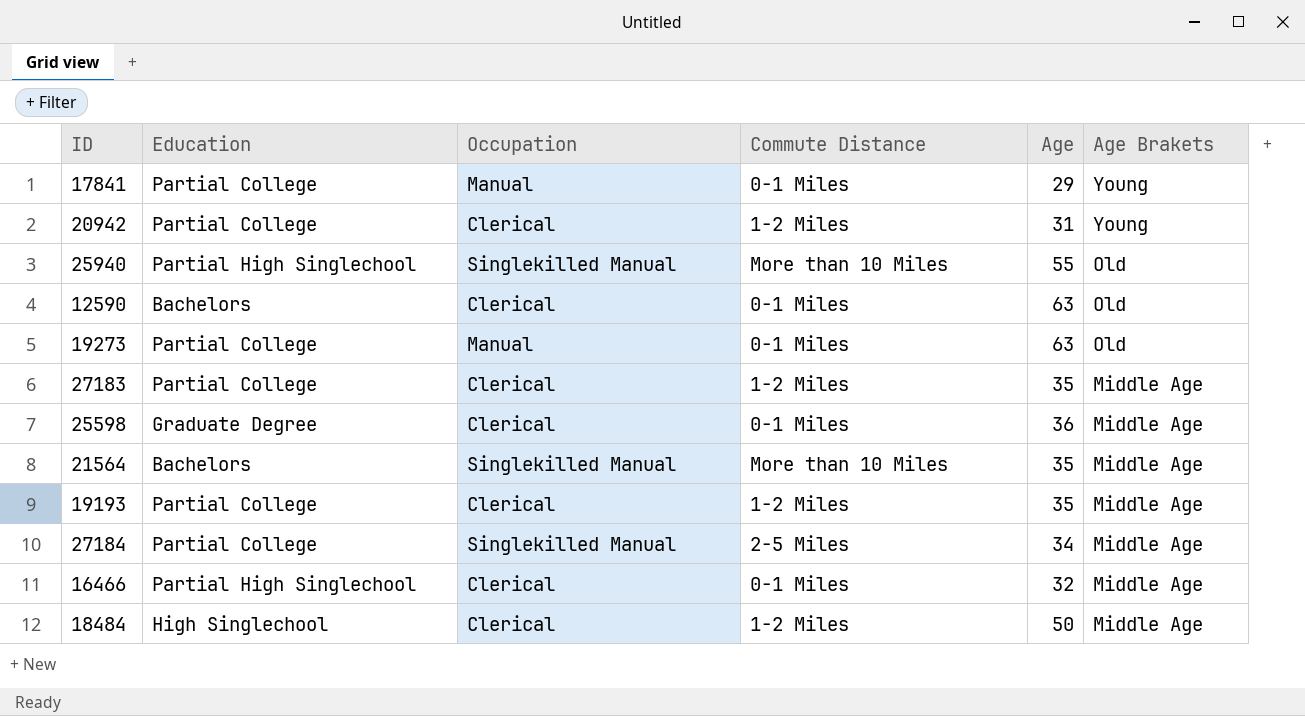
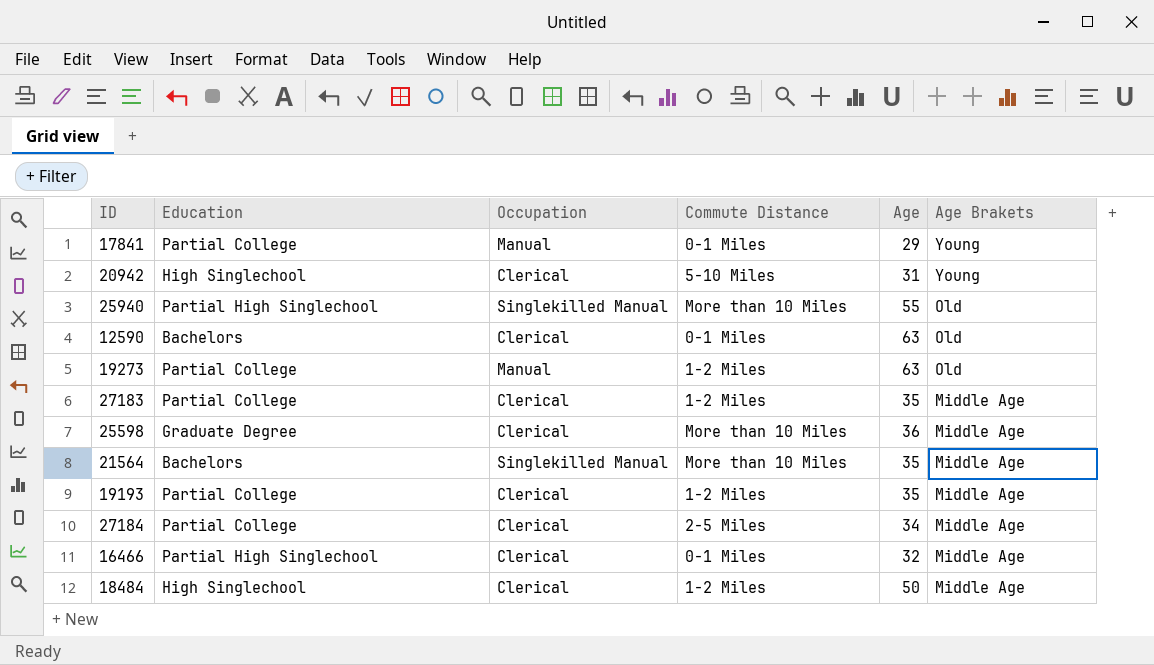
20942 | Education: Partial College -> High Singlechool
20942 | Commute Distance: 1-2 Miles -> 5-10 Miles
19273 | Commute Distance: 0-1 Miles -> 1-2 Miles
25598 | Commute Distance: 0-1 Miles -> More than 10 Miles
27184 | Occupation: Singlekilled Manual -> Clerical

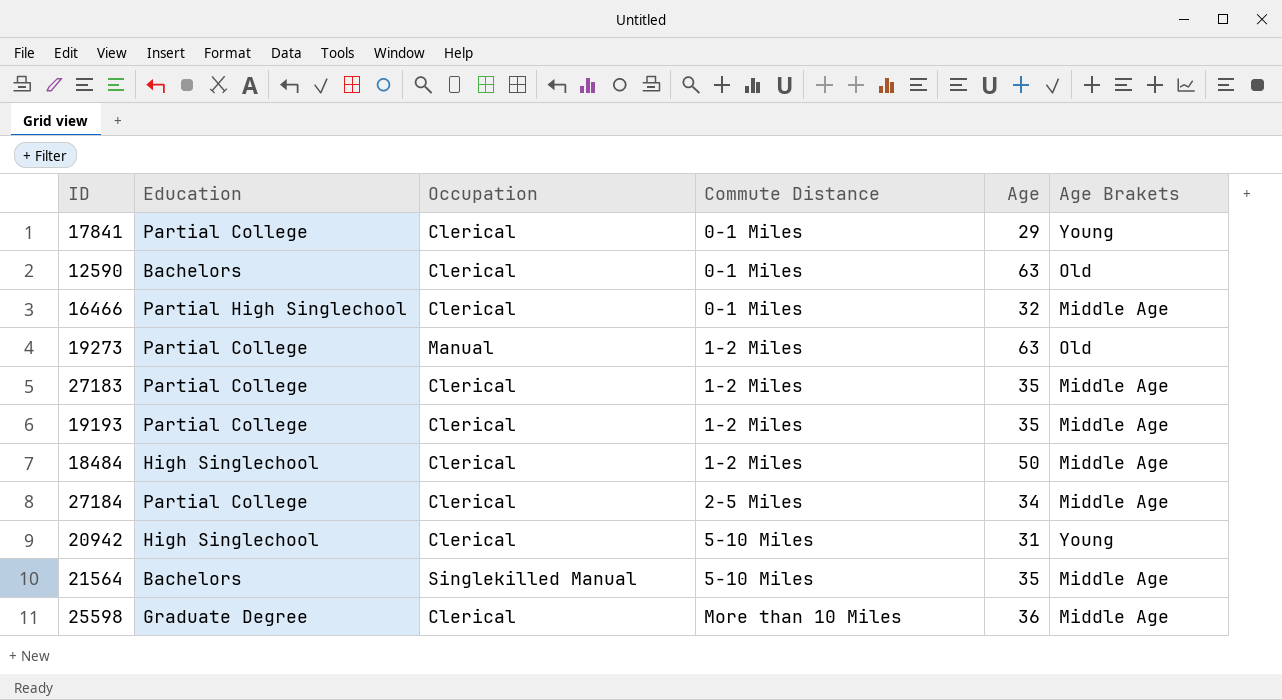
row order: Age Brakets descending -> Commute Distance ascending
row 25940: Partial High Singlechool | Singlekilled Manual | More than 10 Miles | 55 | Old -> none
17841 | Occupation: Manual -> Clerical
21564 | Commute Distance: More than 10 Miles -> 5-10 Miles

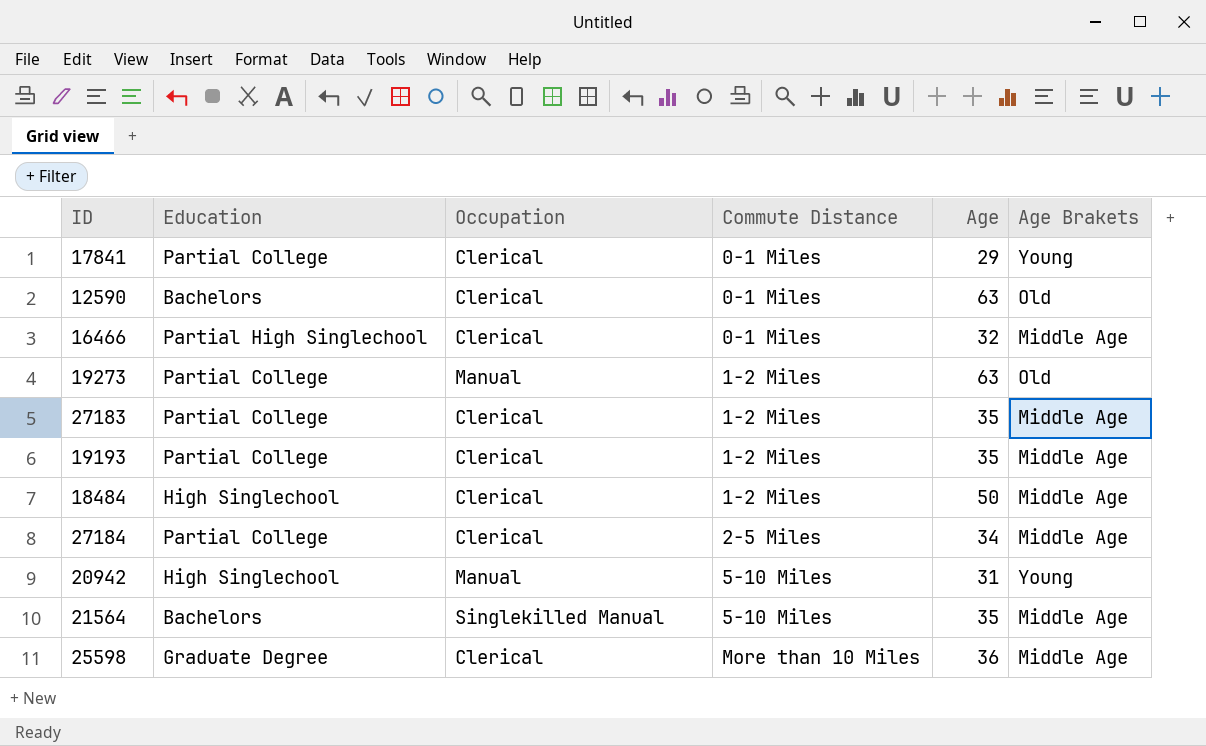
20942 | Occupation: Clerical -> Manual

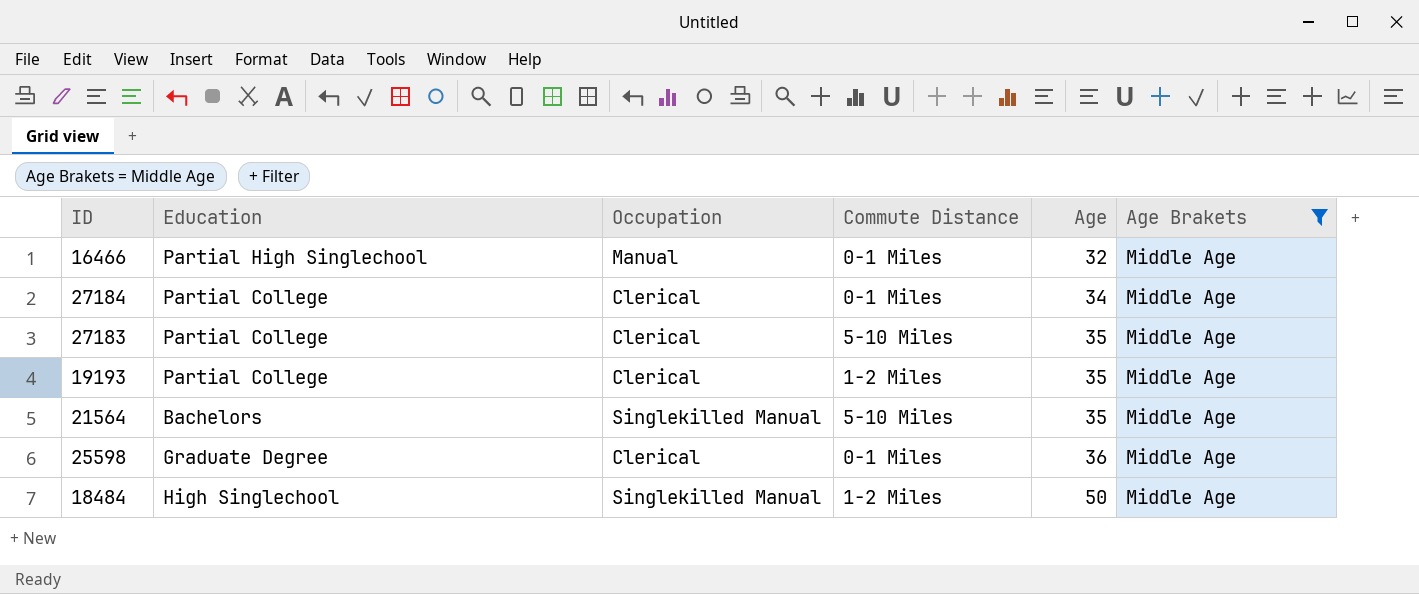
filter: none -> Age Brakets = Middle Age
row order: Commute Distance ascending -> Age ascending
16466 | Occupation: Clerical -> Manual
27184 | Commute Distance: 2-5 Miles -> 0-1 Miles
27183 | Commute Distance: 1-2 Miles -> 5-10 Miles
25598 | Commute Distance: More than 10 Miles -> 0-1 Miles
18484 | Occupation: Clerical -> Singlekilled Manual

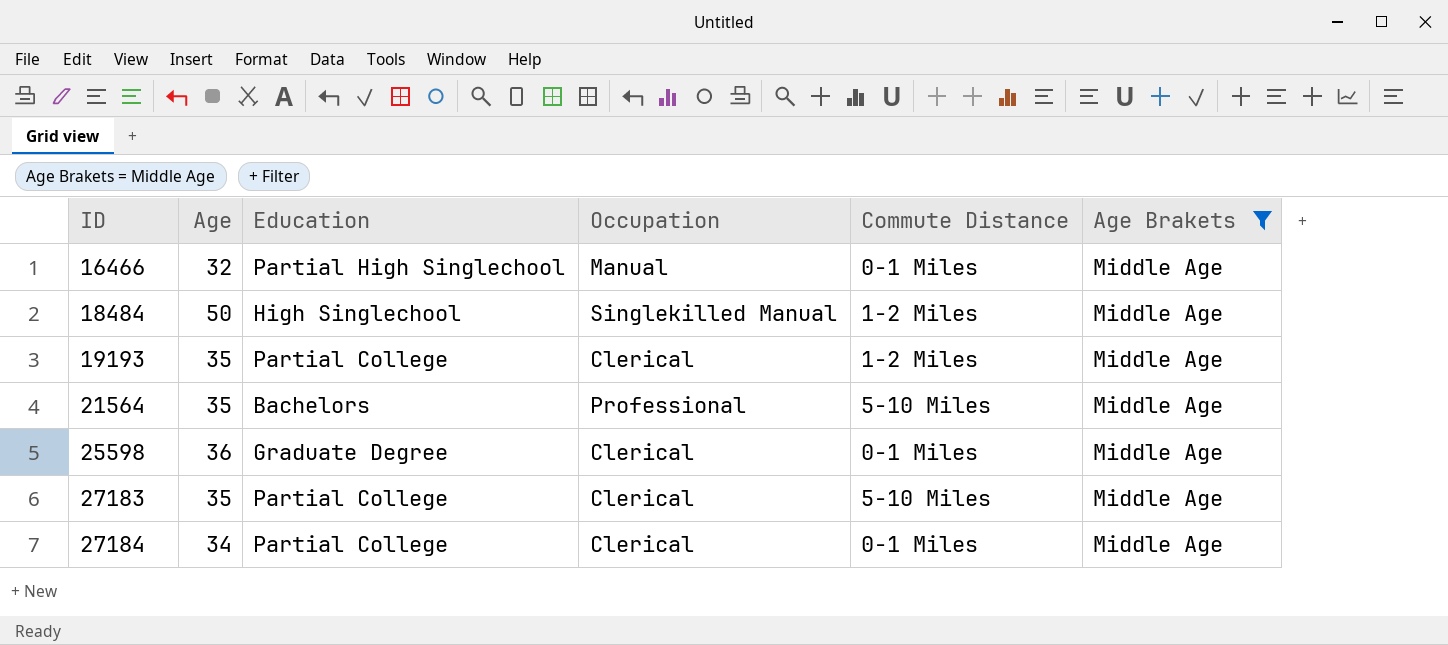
row order: Age ascending -> ID ascending
column Age | position: 5 -> 2
21564 | Occupation: Singlekilled Manual -> Professional

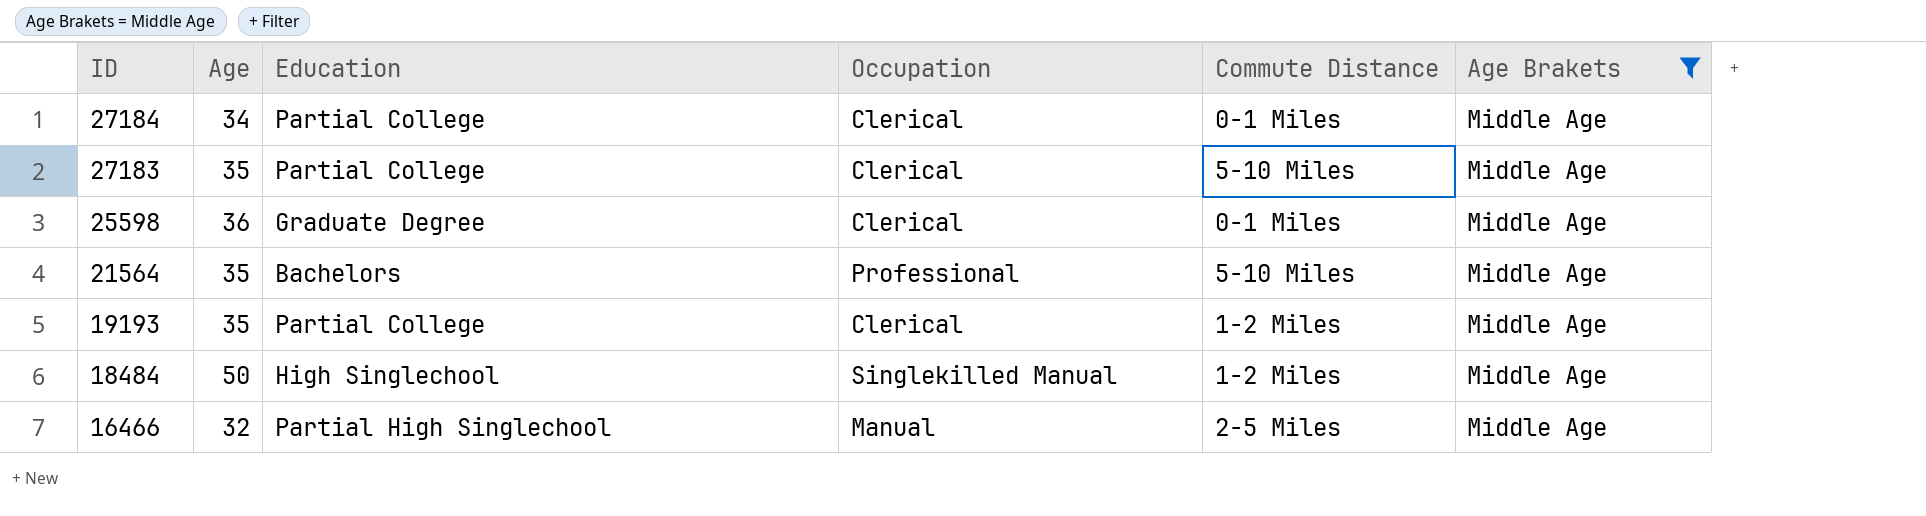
row order: ID ascending -> ID descending
16466 | Commute Distance: 0-1 Miles -> 2-5 Miles

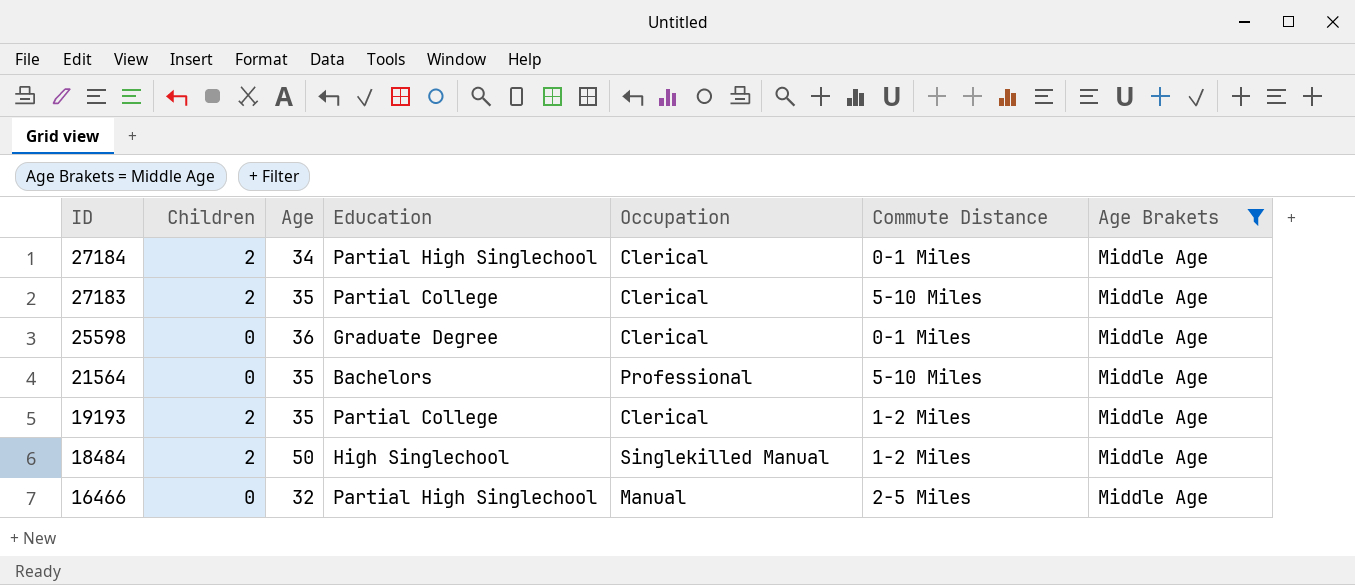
column Children | position: none -> 2
27184 | Education: Partial College -> Partial High Singlechool

